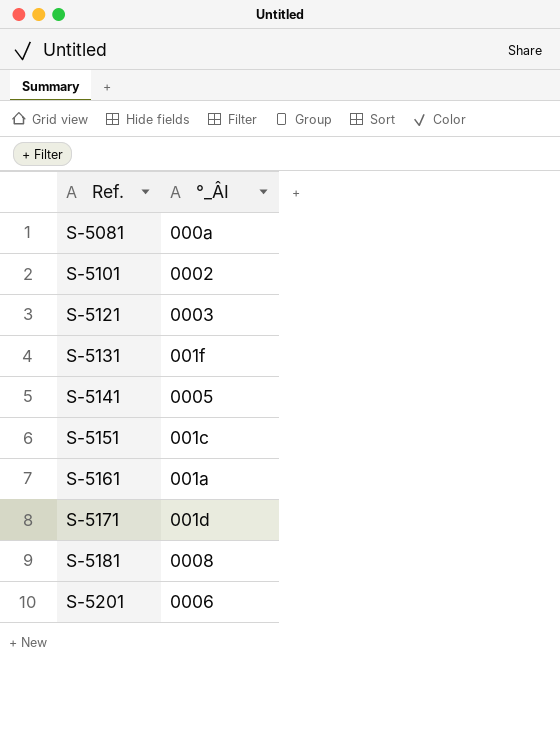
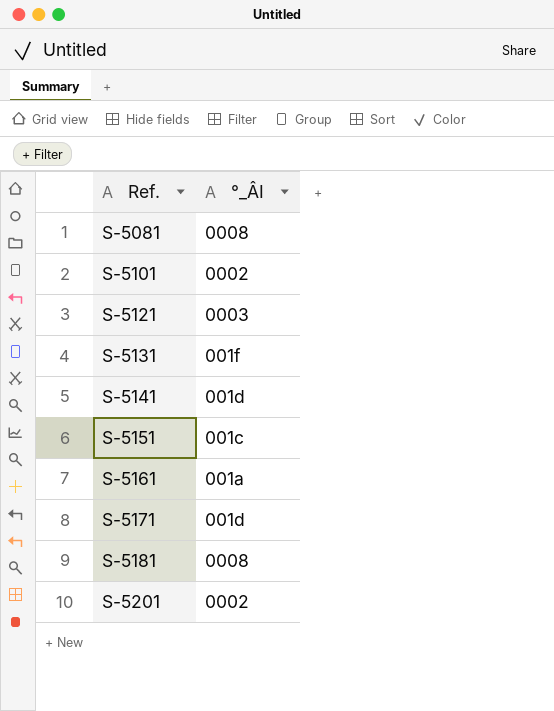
S-5081 | °_ÂI: 000a -> 0008
S-5141 | °_ÂI: 0005 -> 001d
S-5201 | °_ÂI: 0006 -> 0002

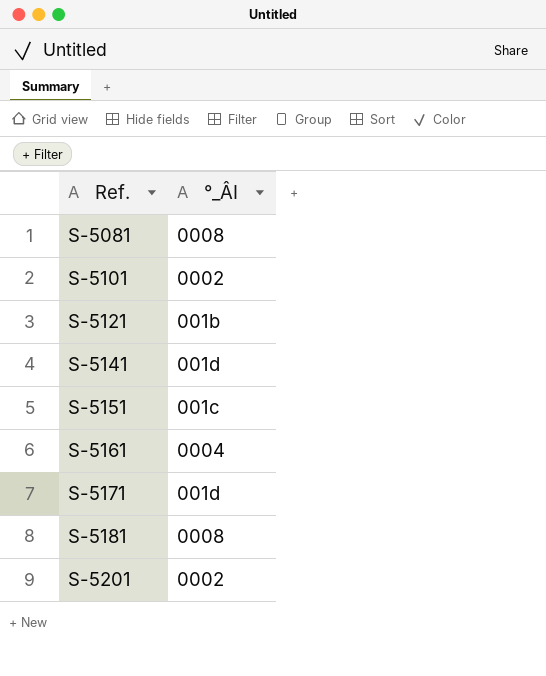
row S-5131: 001f -> none
S-5121 | °_ÂI: 0003 -> 001b
S-5161 | °_ÂI: 001a -> 0004

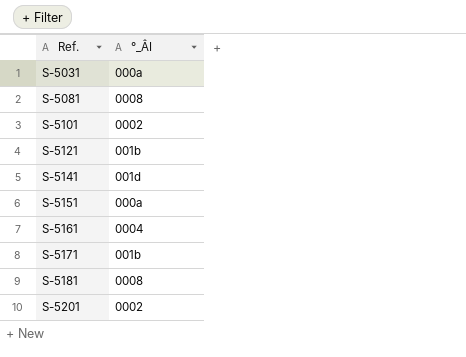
row S-5031: none -> 000a
S-5151 | °_ÂI: 001c -> 000a
S-5171 | °_ÂI: 001d -> 001b

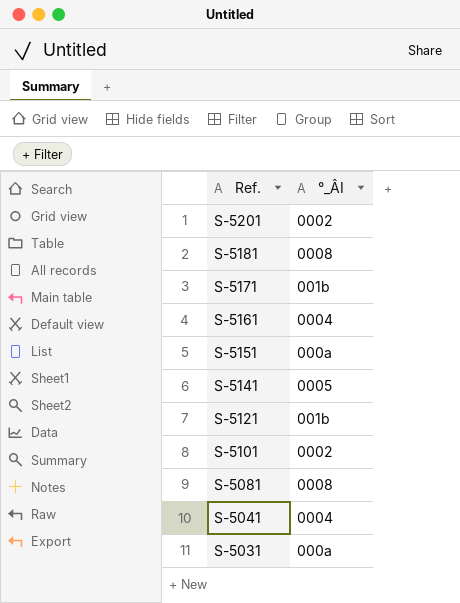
row order: Ref. ascending -> Ref. descending
S-5141 | °_ÂI: 001d -> 0005
row S-5041: none -> 0004

